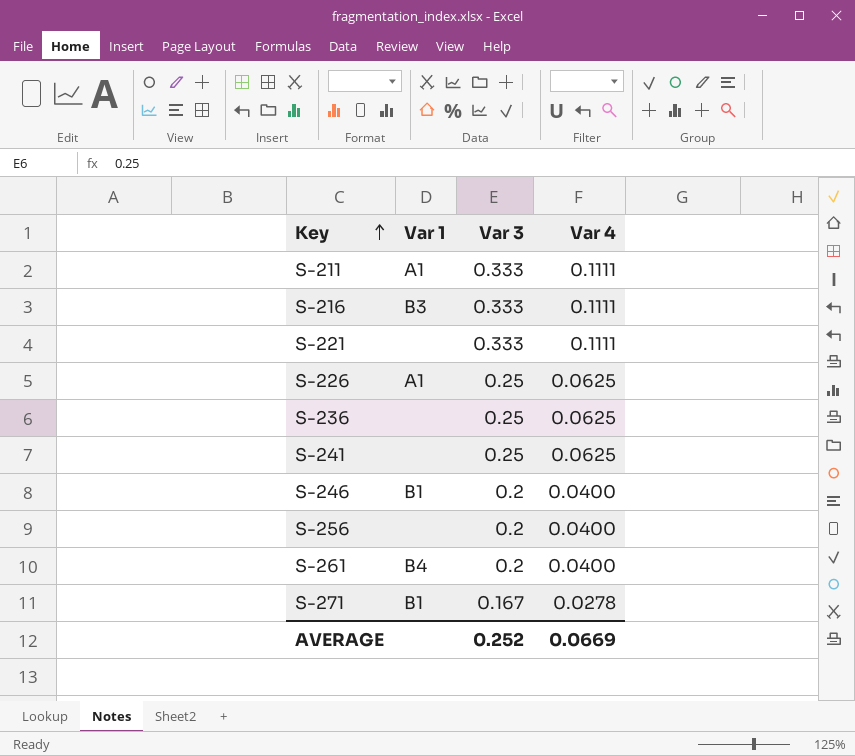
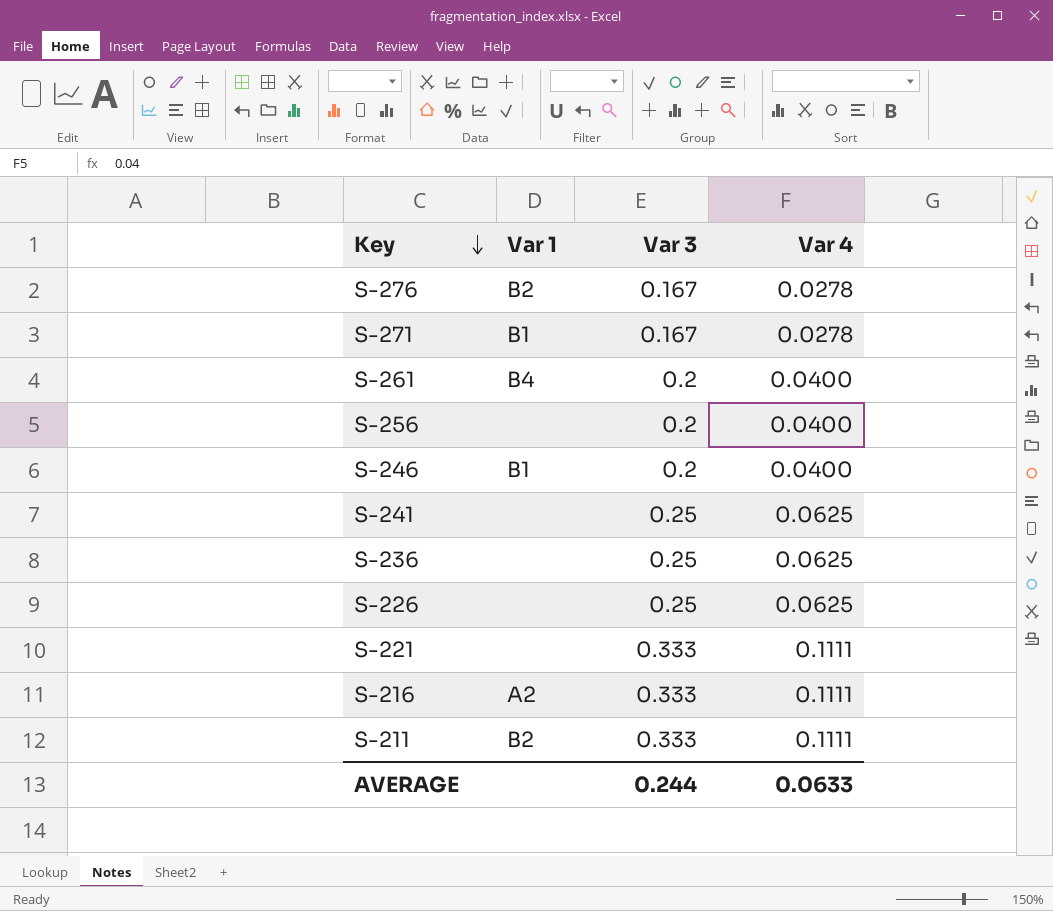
row order: Key ascending -> Key descending
row S-276: none -> B2 | 0.167 | 0.0278
S-226 | Var 1: A1 -> none
S-216 | Var 1: B3 -> A2
S-211 | Var 1: A1 -> B2
AVERAGE | Var 3: 0.252 -> 0.244
AVERAGE | Var 4: 0.0669 -> 0.0633

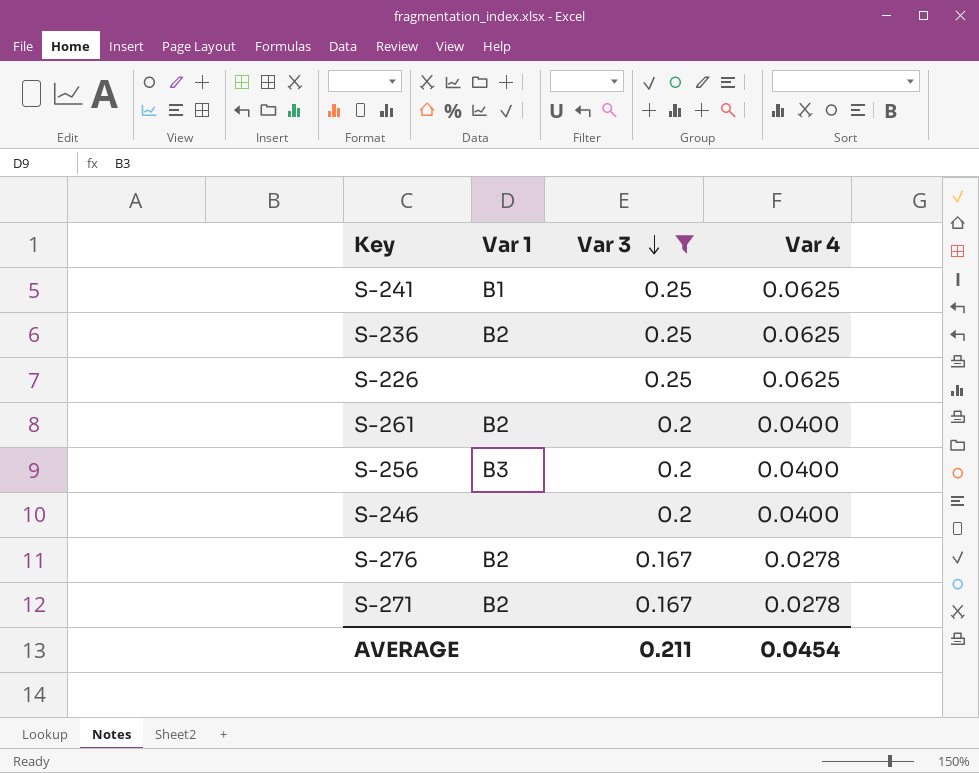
filter: none -> Var 3 != 0.333
row order: Key descending -> Var 3 descending
S-241 | Var 1: none -> B1
S-236 | Var 1: none -> B2
S-261 | Var 1: B4 -> B2
S-256 | Var 1: none -> B3
S-246 | Var 1: B1 -> none
S-271 | Var 1: B1 -> B2
AVERAGE | Var 3: 0.244 -> 0.211
AVERAGE | Var 4: 0.0633 -> 0.0454

